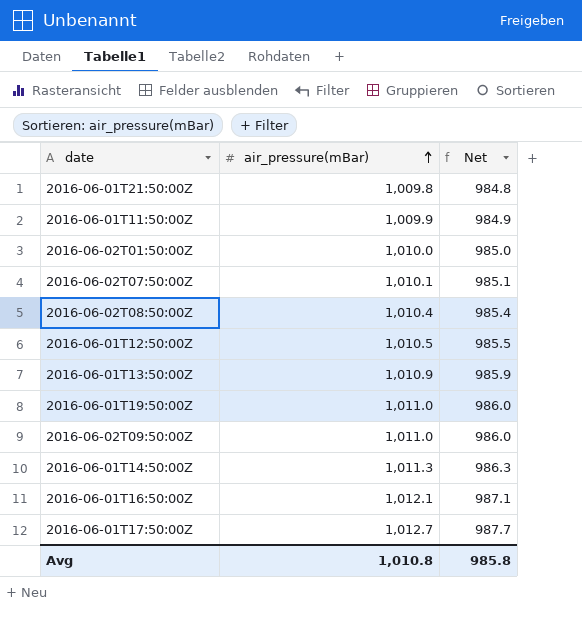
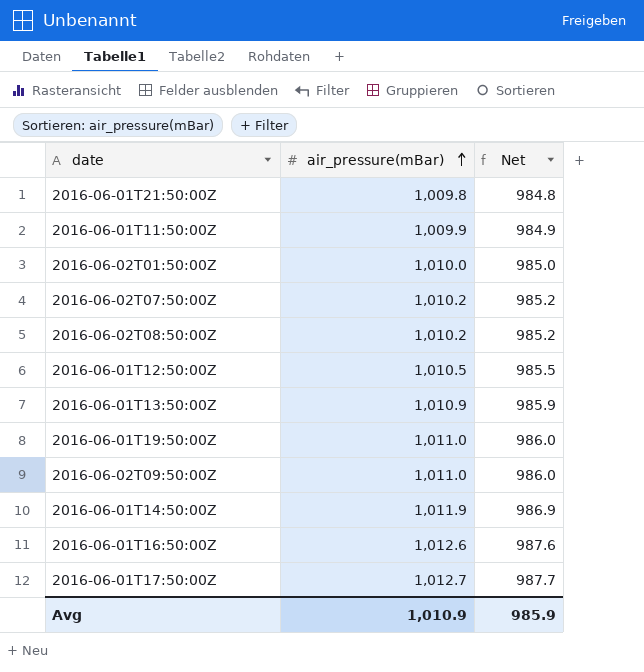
2016-06-02T07:50:00Z | air_pressure(mBar): 1,010.1 -> 1,010.2
2016-06-02T07:50:00Z | Net: 985.1 -> 985.2
2016-06-02T08:50:00Z | air_pressure(mBar): 1,010.4 -> 1,010.2
2016-06-02T08:50:00Z | Net: 985.4 -> 985.2
2016-06-01T14:50:00Z | air_pressure(mBar): 1,011.3 -> 1,011.9
2016-06-01T14:50:00Z | Net: 986.3 -> 986.9
2016-06-01T16:50:00Z | air_pressure(mBar): 1,012.1 -> 1,012.6
2016-06-01T16:50:00Z | Net: 987.1 -> 987.6
Avg | air_pressure(mBar): 1,010.8 -> 1,010.9
Avg | Net: 985.8 -> 985.9

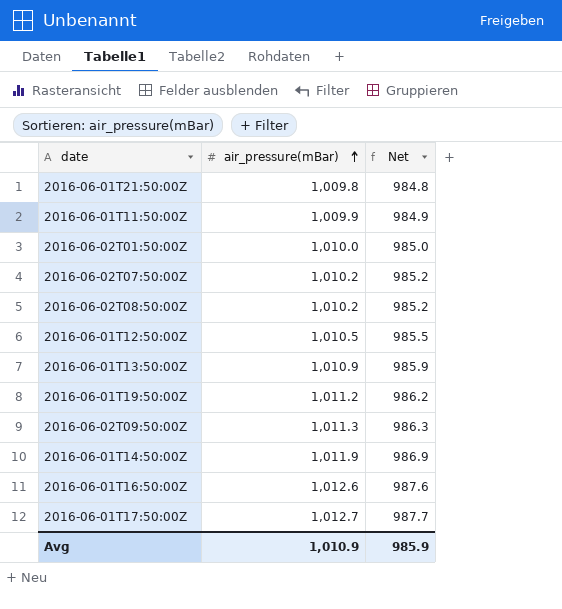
2016-06-01T19:50:00Z | air_pressure(mBar): 1,011.0 -> 1,011.2
2016-06-01T19:50:00Z | Net: 986.0 -> 986.2
2016-06-02T09:50:00Z | air_pressure(mBar): 1,011.0 -> 1,011.3
2016-06-02T09:50:00Z | Net: 986.0 -> 986.3

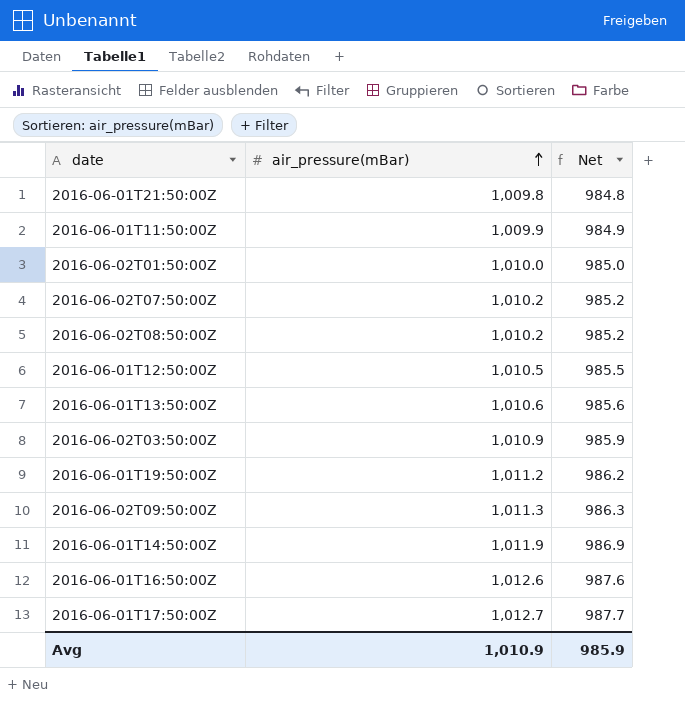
2016-06-01T13:50:00Z | air_pressure(mBar): 1,010.9 -> 1,010.6
2016-06-01T13:50:00Z | Net: 985.9 -> 985.6
row 2016-06-02T03:50:00Z: none -> 1,010.9 | 985.9

